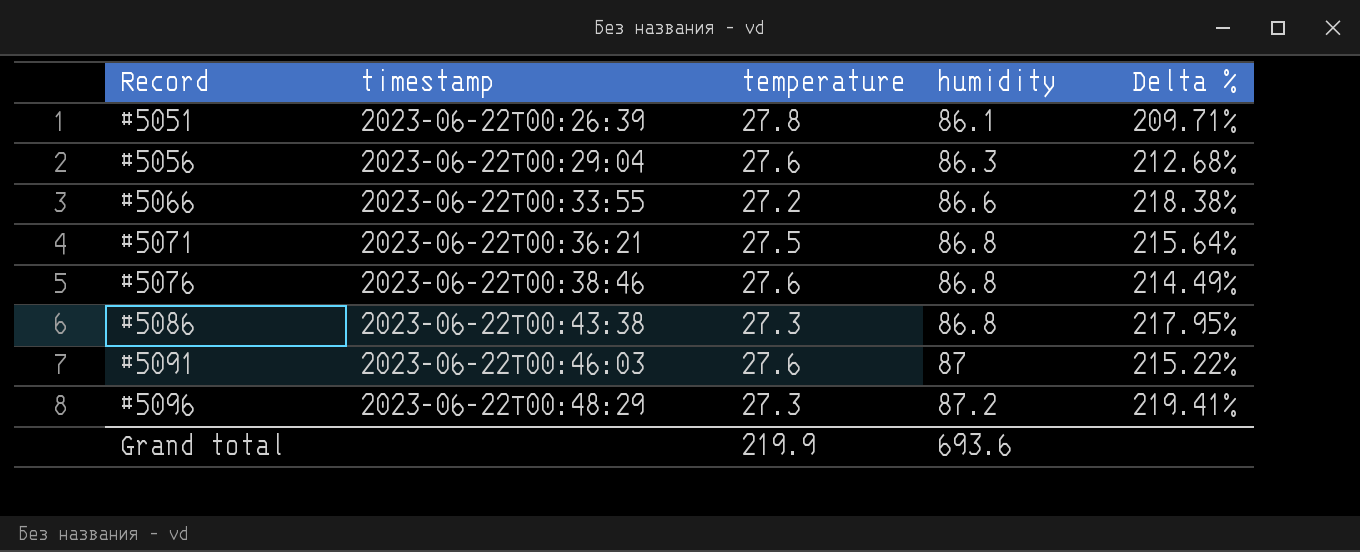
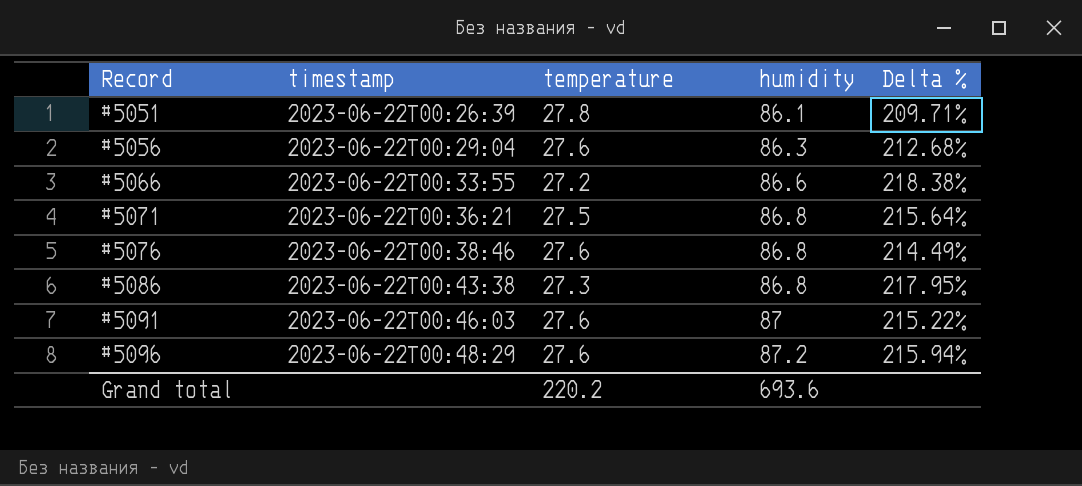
#5096 | temperature: 27.3 -> 27.6
#5096 | Delta %: 219.41% -> 215.94%
Grand total | temperature: 219.9 -> 220.2

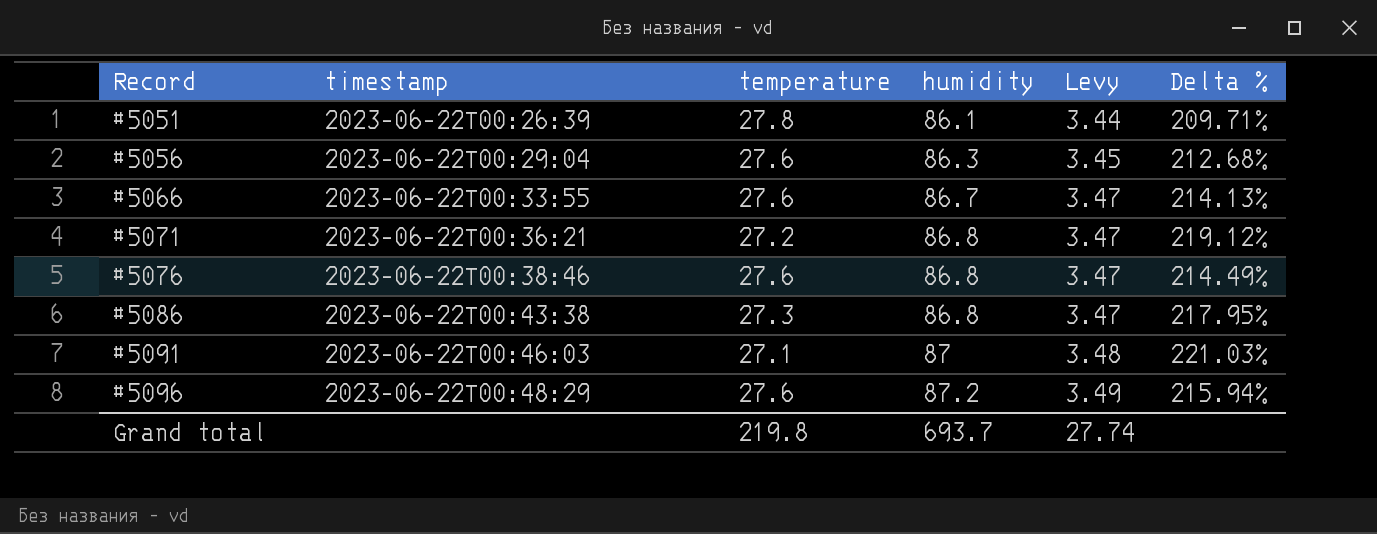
column Levy | formula: none -> [humidity] * 0.04
#5066 | temperature: 27.2 -> 27.6
#5066 | humidity: 86.6 -> 86.7
#5066 | Delta %: 218.38% -> 214.13%
#5071 | temperature: 27.5 -> 27.2
#5071 | Delta %: 215.64% -> 219.12%
#5091 | temperature: 27.6 -> 27.1
#5091 | Delta %: 215.22% -> 221.03%
Grand total | temperature: 220.2 -> 219.8
Grand total | humidity: 693.6 -> 693.7

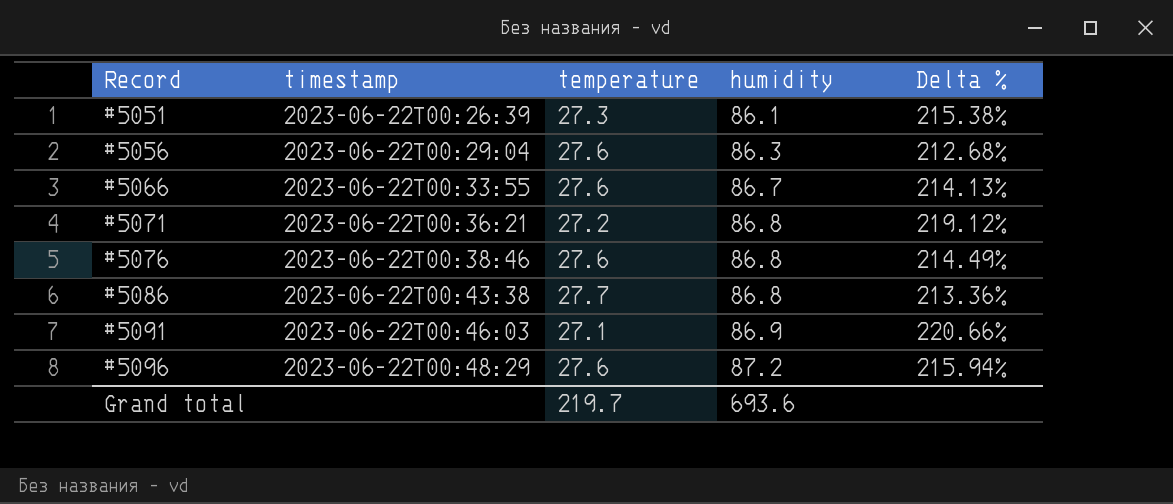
column Levy | formula: [humidity] * 0.04 -> none
#5051 | temperature: 27.8 -> 27.3
#5051 | Delta %: 209.71% -> 215.38%
#5086 | temperature: 27.3 -> 27.7
#5086 | Delta %: 217.95% -> 213.36%
#5091 | humidity: 87 -> 86.9
#5091 | Delta %: 221.03% -> 220.66%
Grand total | temperature: 219.8 -> 219.7
Grand total | humidity: 693.7 -> 693.6

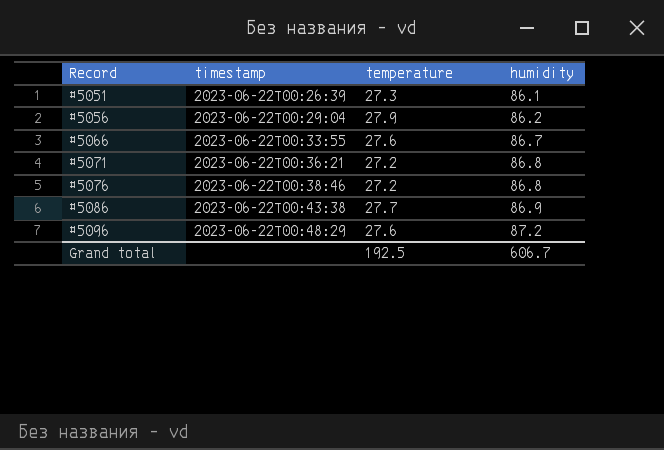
column Delta % | formula: ([humidity] - [temperature]) / [temperature] -> none
row #5091: 2023-06-22T00:46:03 | 27.1 | 86.9 | 220.66% -> none
#5056 | temperature: 27.6 -> 27.9
#5056 | humidity: 86.3 -> 86.2
#5076 | temperature: 27.6 -> 27.2
#5086 | humidity: 86.8 -> 86.9
Grand total | temperature: 219.7 -> 192.5
Grand total | humidity: 693.6 -> 606.7

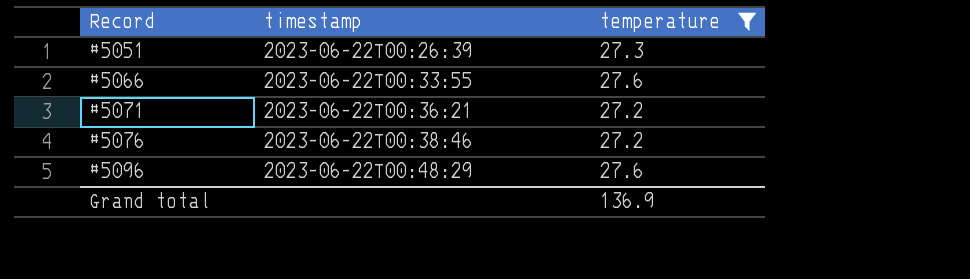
filter: none -> temperature <= 27.6
column humidity | position: 4 -> none
Grand total | temperature: 192.5 -> 136.9

